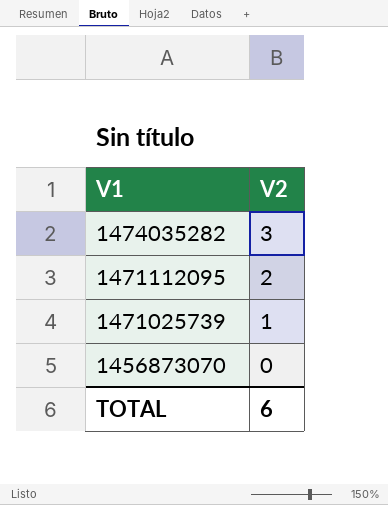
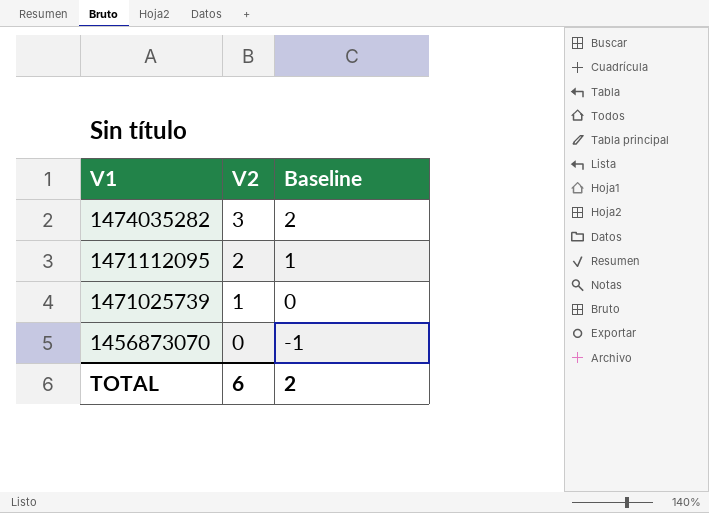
column Baseline | formula: none -> [V2] - 1

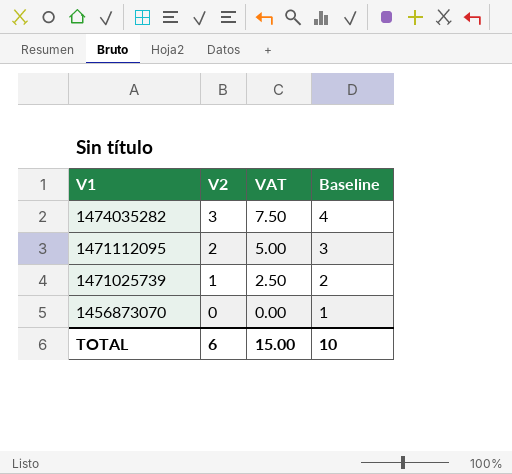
column VAT | formula: none -> [V2] * 2.5
column Baseline | formula: [V2] - 1 -> [V2] + 1
TOTAL | Baseline: 2 -> 10

